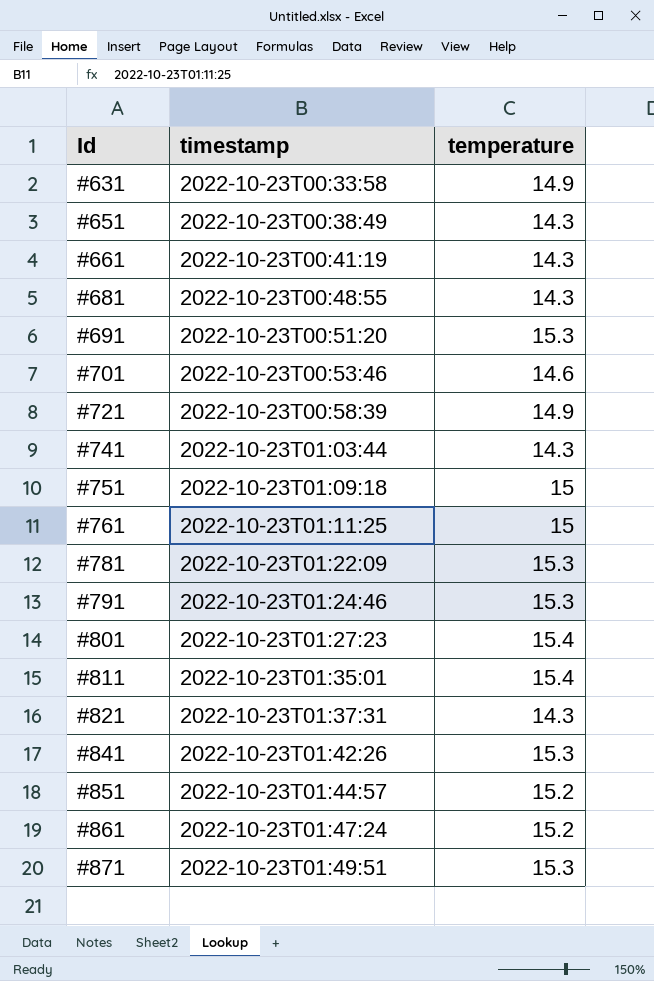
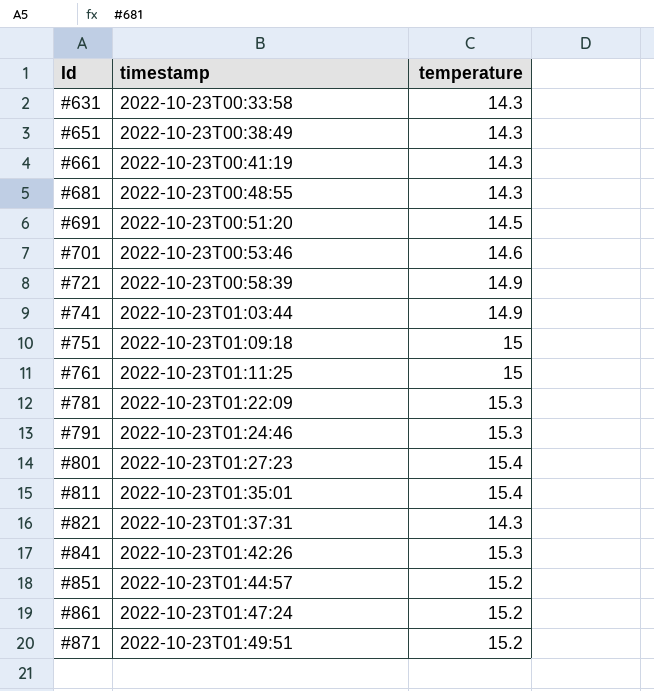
#631 | temperature: 14.9 -> 14.3
#691 | temperature: 15.3 -> 14.5
#741 | temperature: 14.3 -> 14.9
#871 | temperature: 15.3 -> 15.2

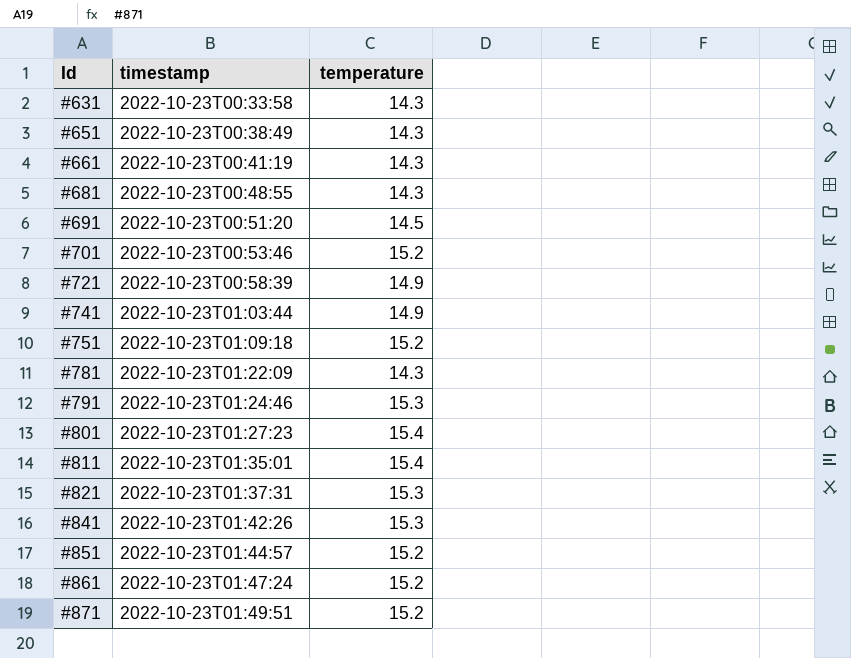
row #761: 2022-10-23T01:11:25 | 15 -> none
#701 | temperature: 14.6 -> 15.2
#751 | temperature: 15 -> 15.2
#781 | temperature: 15.3 -> 14.3
#821 | temperature: 14.3 -> 15.3

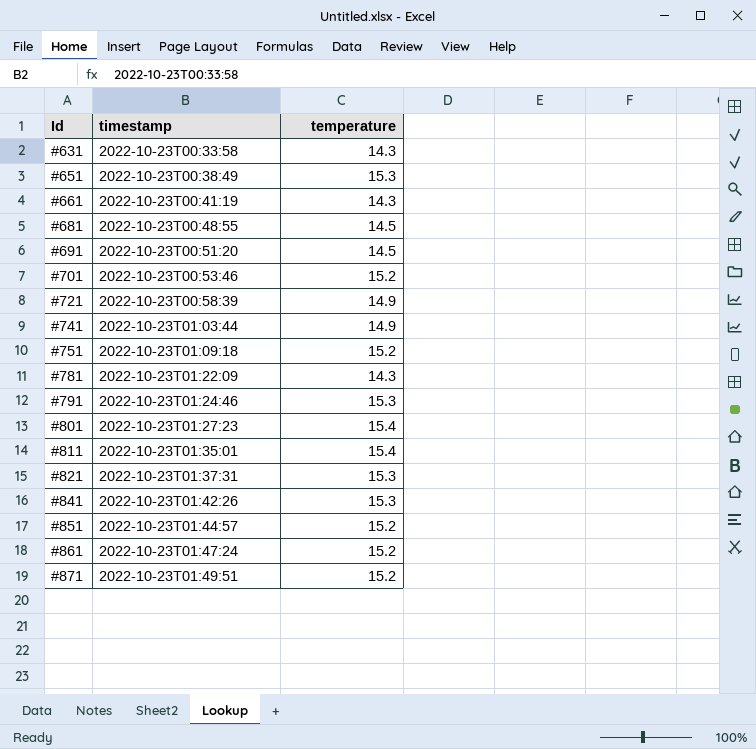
#651 | temperature: 14.3 -> 15.3
#681 | temperature: 14.3 -> 14.5

